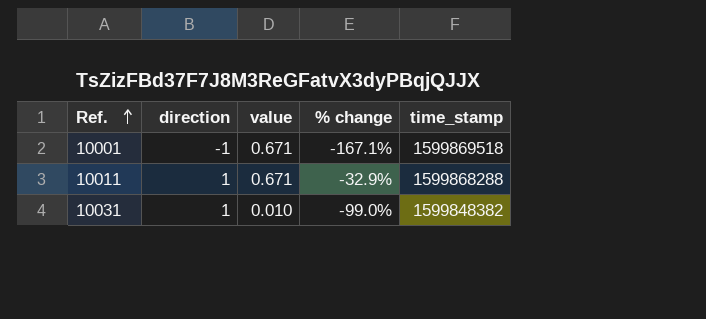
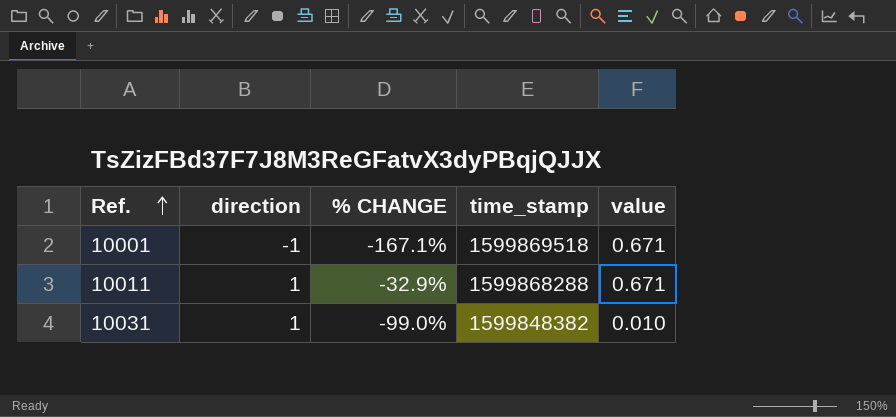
column name: % change -> % CHANGE
column value | position: 3 -> 5

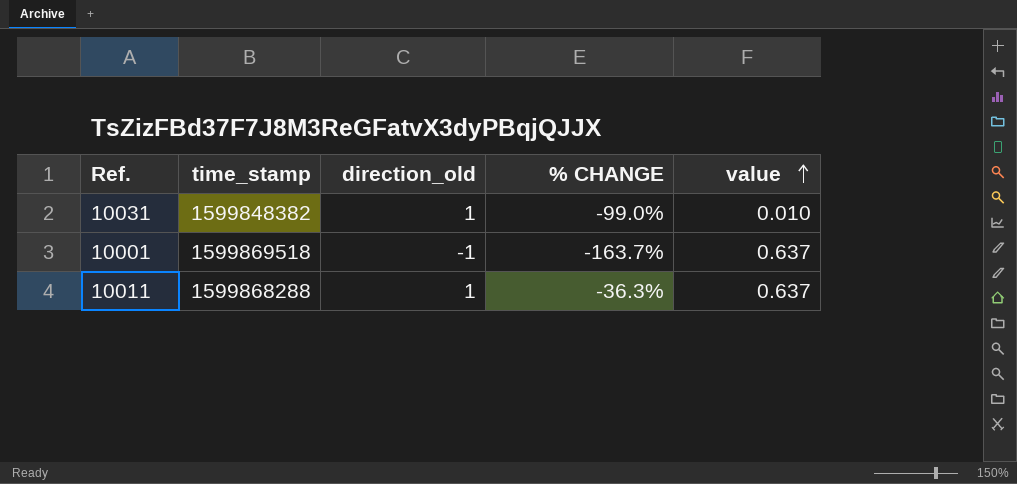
row order: Ref. ascending -> value ascending
column time_stamp | position: 4 -> 2
column name: direction -> direction_old
10001 | % CHANGE: -167.1% -> -163.7%
10001 | value: 0.671 -> 0.637
10011 | % CHANGE: -32.9% -> -36.3%
10011 | value: 0.671 -> 0.637

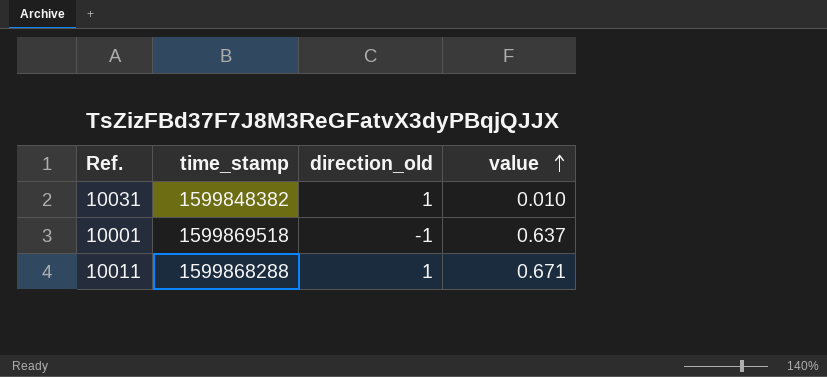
column % CHANGE | formula: ([value] - [direction_old]) / [direction_old] -> none
10011 | value: 0.637 -> 0.671

